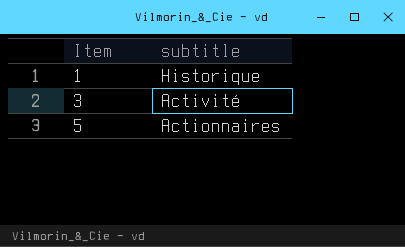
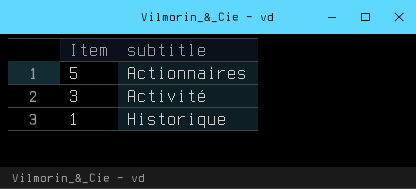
row order: Item ascending -> Item descending

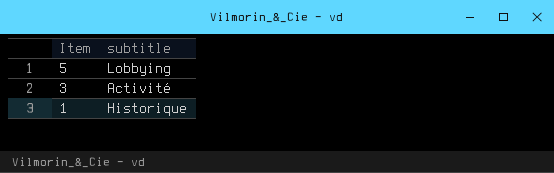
5 | subtitle: Actionnaires -> Lobbying

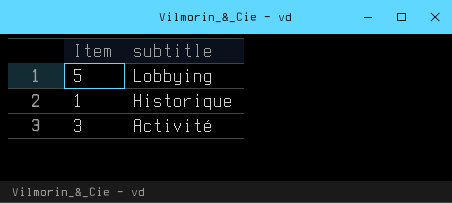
row order: Item descending -> subtitle descending

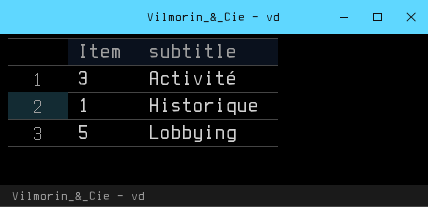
row order: subtitle descending -> subtitle ascending

